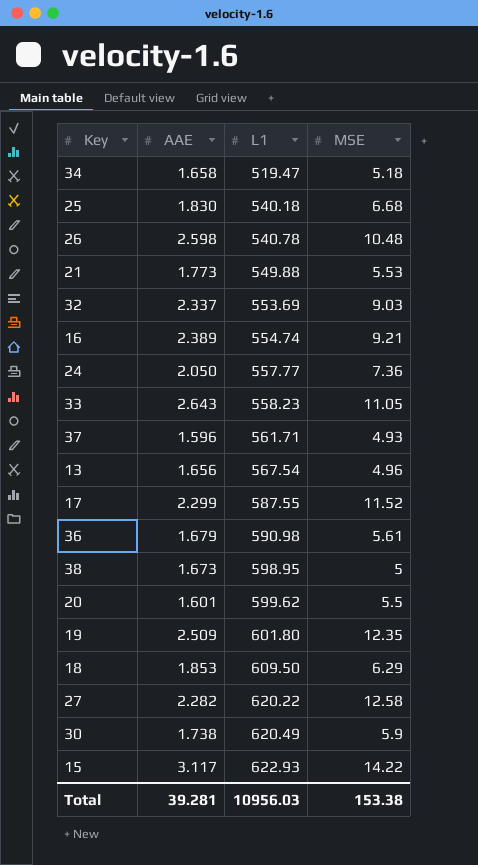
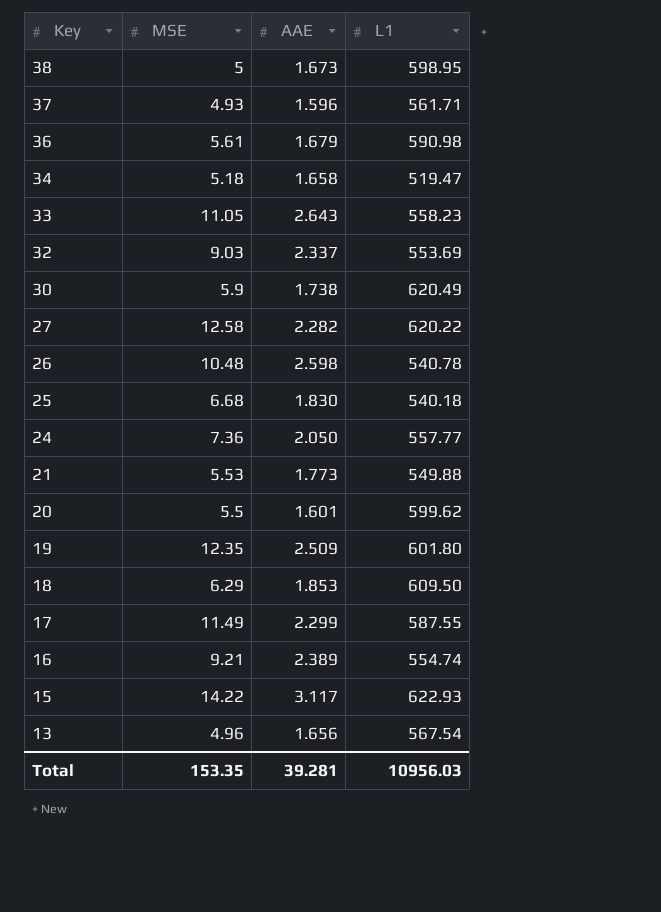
row order: L1 ascending -> Key descending
column MSE | position: 4 -> 2
17 | MSE: 11.52 -> 11.49
Total | MSE: 153.38 -> 153.35

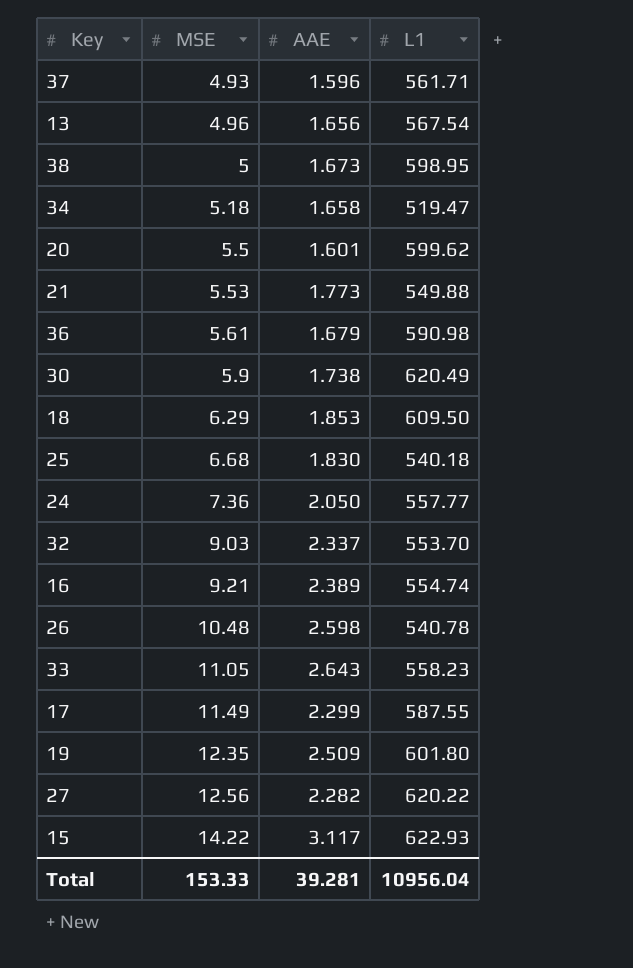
row order: Key descending -> MSE ascending
32 | L1: 553.69 -> 553.70
27 | MSE: 12.58 -> 12.56
Total | MSE: 153.35 -> 153.33
Total | L1: 10956.03 -> 10956.04

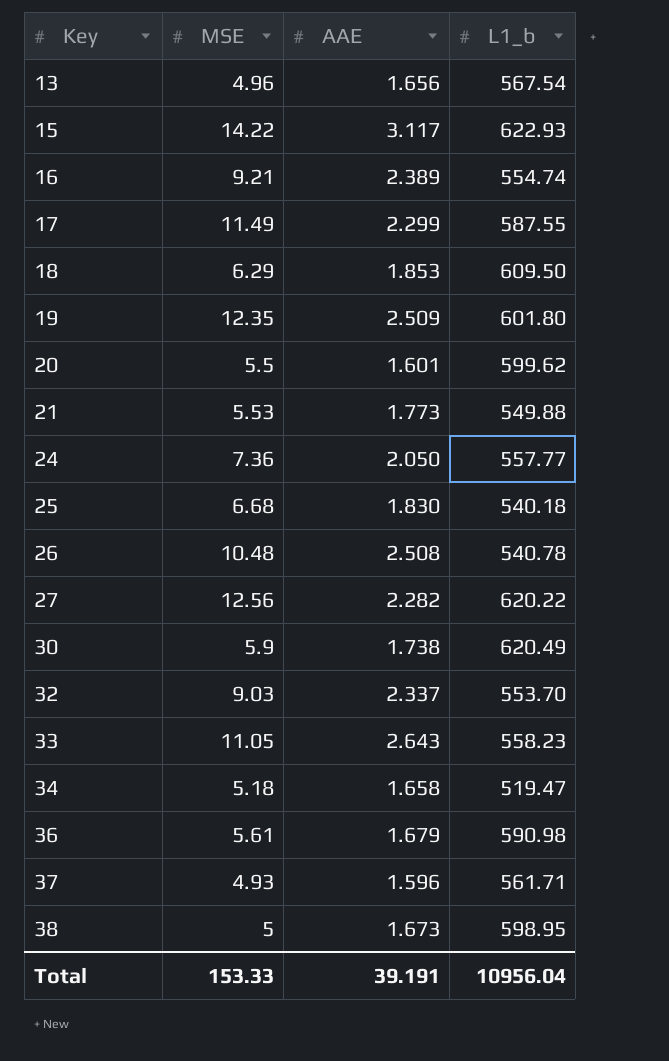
row order: MSE ascending -> Key ascending
column name: L1 -> L1_b
26 | AAE: 2.598 -> 2.508
Total | AAE: 39.281 -> 39.191

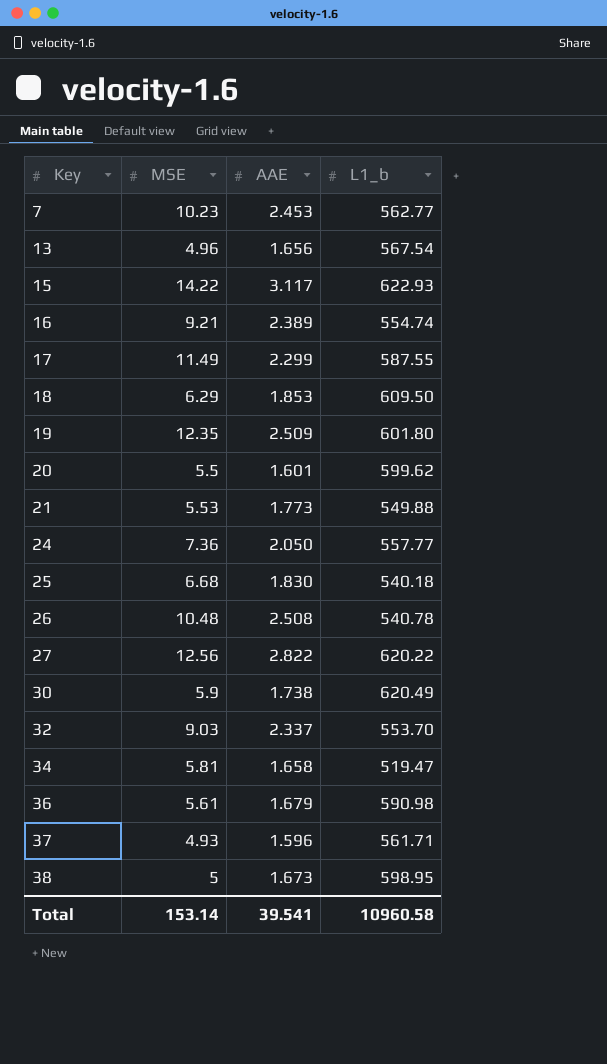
row 33: 11.05 | 2.643 | 558.23 -> none
row 7: none -> 10.23 | 2.453 | 562.77
27 | AAE: 2.282 -> 2.822
34 | MSE: 5.18 -> 5.81
Total | MSE: 153.33 -> 153.14
Total | AAE: 39.191 -> 39.541
Total | L1_b: 10956.04 -> 10960.58

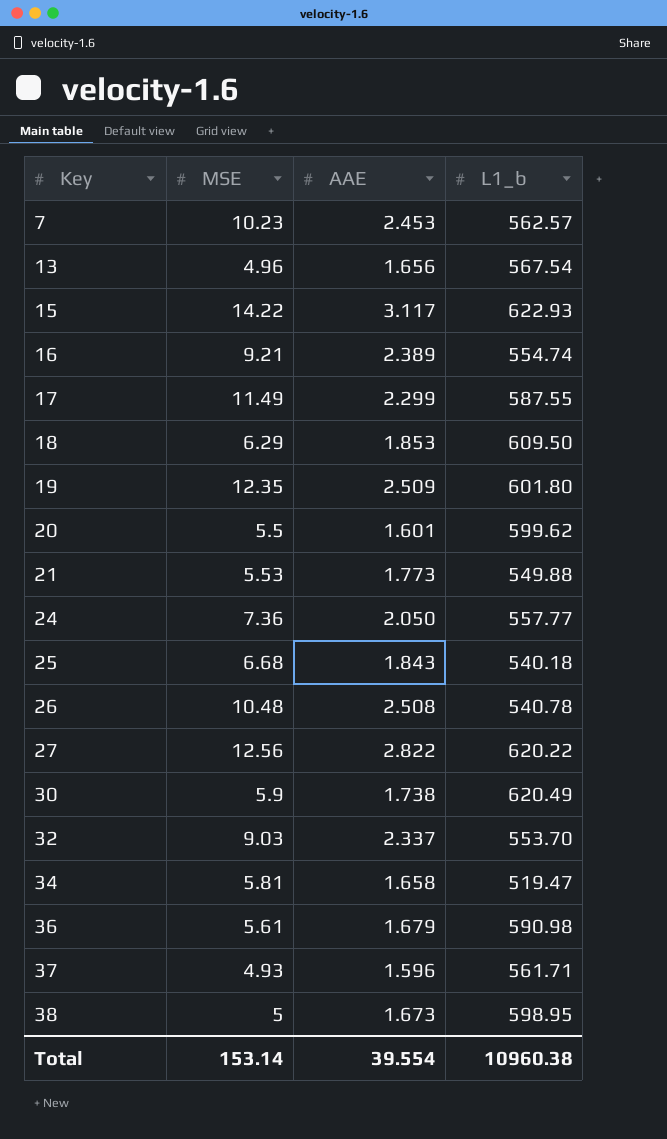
7 | L1_b: 562.77 -> 562.57
25 | AAE: 1.830 -> 1.843
Total | AAE: 39.541 -> 39.554
Total | L1_b: 10960.58 -> 10960.38

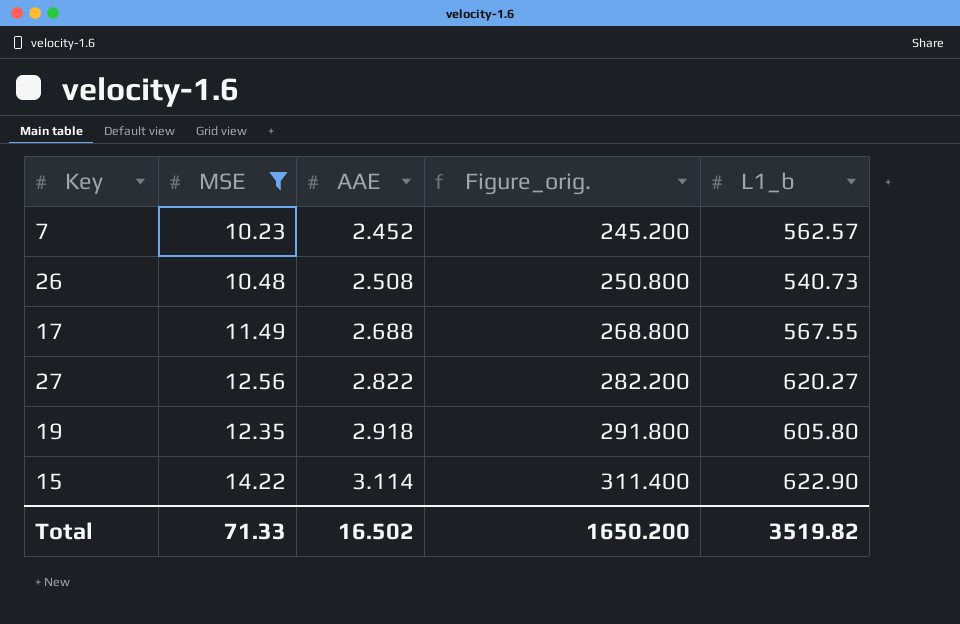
filter: none -> MSE >= 10.23
row order: Key ascending -> AAE ascending
column Figure_orig. | formula: none -> [AAE] * 100
7 | AAE: 2.453 -> 2.452
26 | L1_b: 540.78 -> 540.73
17 | AAE: 2.299 -> 2.688
17 | L1_b: 587.55 -> 567.55
27 | L1_b: 620.22 -> 620.27
19 | AAE: 2.509 -> 2.918
19 | L1_b: 601.80 -> 605.80
15 | AAE: 3.117 -> 3.114
15 | L1_b: 622.93 -> 622.90
Total | MSE: 153.14 -> 71.33
Total | AAE: 39.554 -> 16.502
Total | L1_b: 10960.38 -> 3519.82

